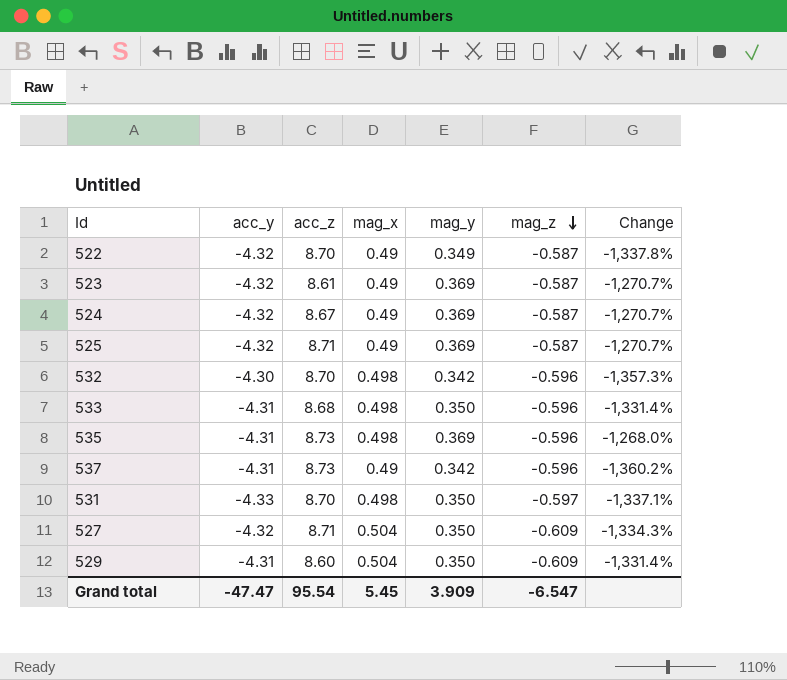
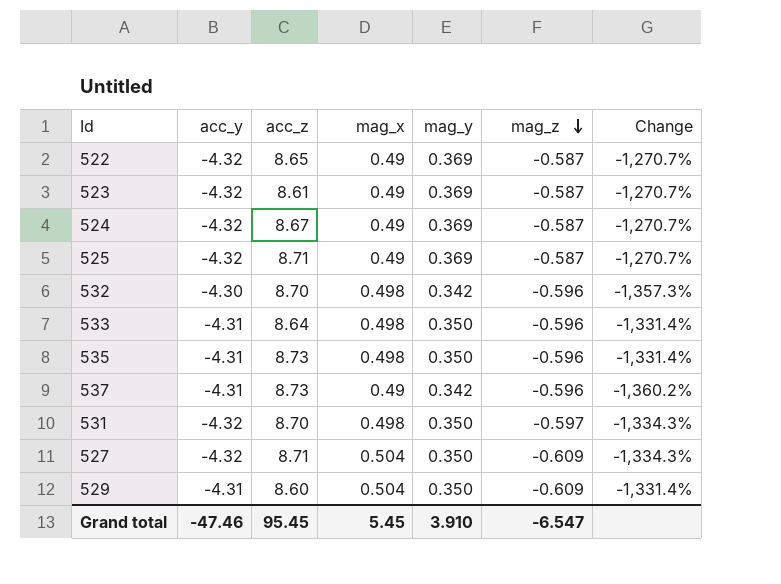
522 | acc_z: 8.70 -> 8.65
522 | mag_y: 0.349 -> 0.369
522 | Change: -1,337.8% -> -1,270.7%
533 | acc_z: 8.68 -> 8.64
535 | mag_y: 0.369 -> 0.350
535 | Change: -1,268.0% -> -1,331.4%
531 | acc_y: -4.33 -> -4.32
531 | Change: -1,337.1% -> -1,334.3%
Grand total | acc_y: -47.47 -> -47.46
Grand total | acc_z: 95.54 -> 95.45
Grand total | mag_y: 3.909 -> 3.910

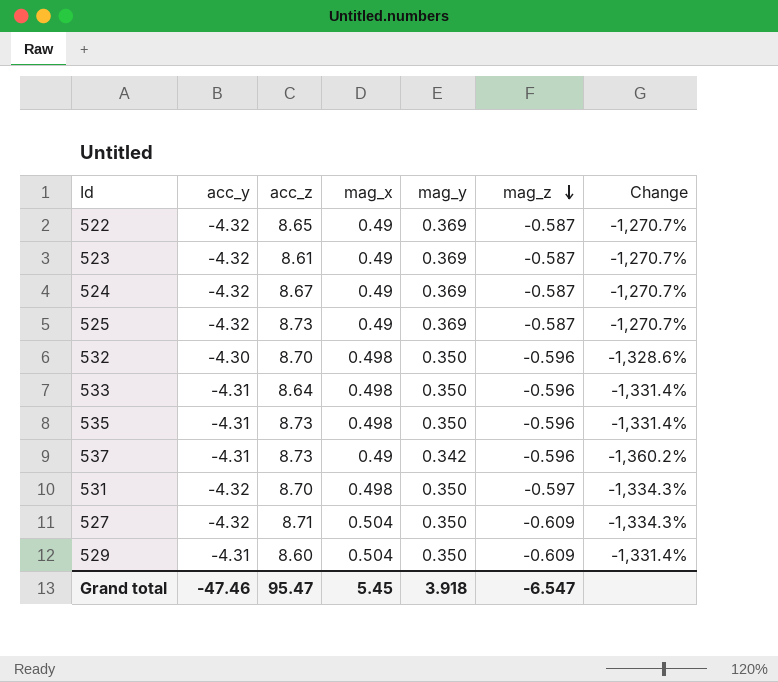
525 | acc_z: 8.71 -> 8.73
532 | mag_y: 0.342 -> 0.350
532 | Change: -1,357.3% -> -1,328.6%
Grand total | acc_z: 95.45 -> 95.47
Grand total | mag_y: 3.910 -> 3.918

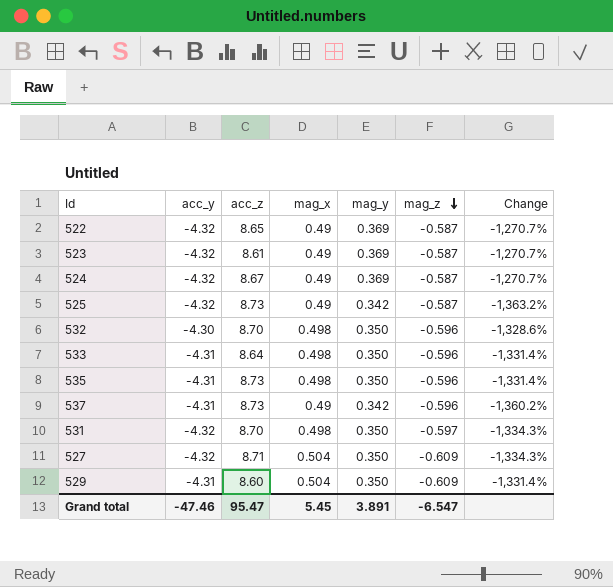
525 | mag_y: 0.369 -> 0.342
525 | Change: -1,270.7% -> -1,363.2%
Grand total | mag_y: 3.918 -> 3.891

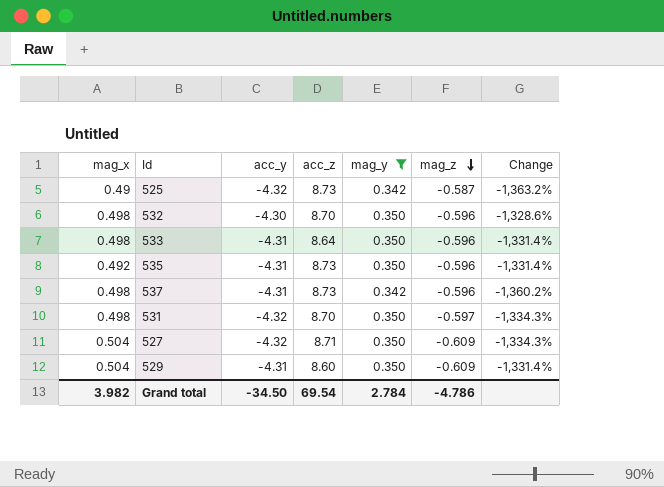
filter: none -> mag_y != 0.369
column mag_x | position: 4 -> 1
535 | mag_x: 0.498 -> 0.492
537 | mag_x: 0.49 -> 0.498
Grand total | mag_x: 5.45 -> 3.982
Grand total | acc_y: -47.46 -> -34.50
Grand total | acc_z: 95.47 -> 69.54
Grand total | mag_y: 3.891 -> 2.784
Grand total | mag_z: -6.547 -> -4.786

